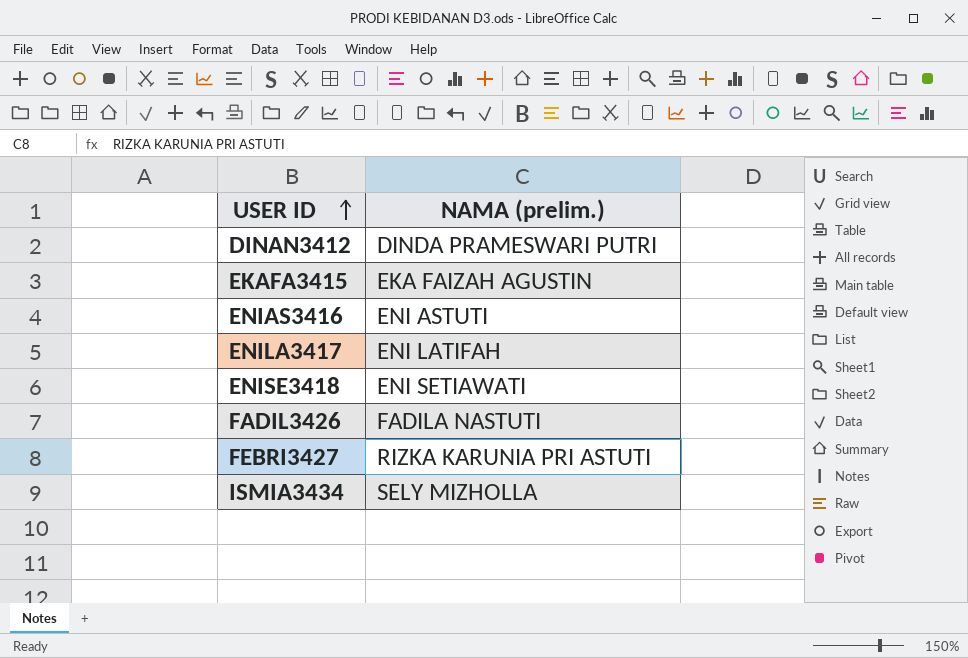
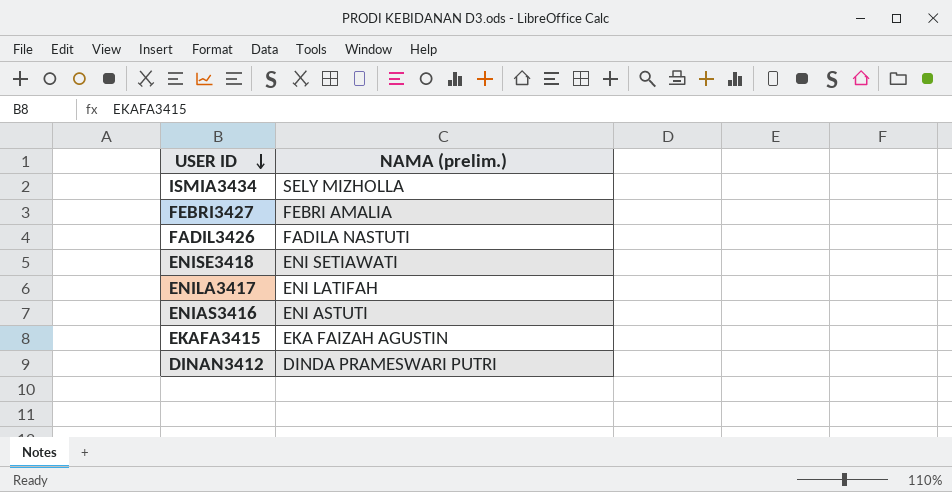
row order: USER ID ascending -> USER ID descending
FEBRI3427 | NAMA (prelim.): RIZKA KARUNIA PRI ASTUTI -> FEBRI AMALIA

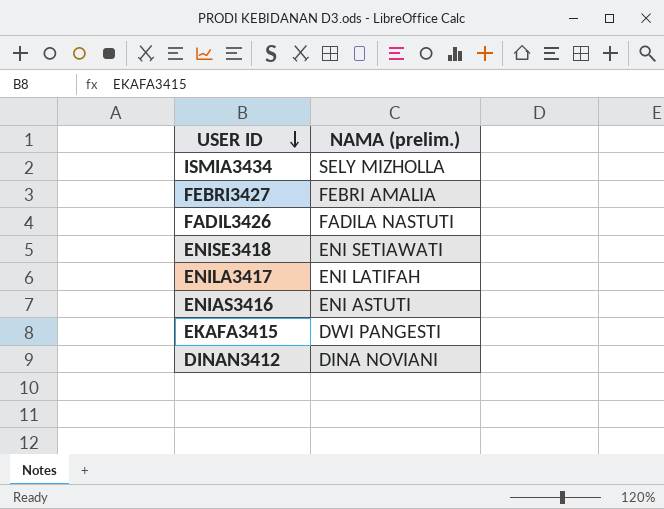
EKAFA3415 | NAMA (prelim.): EKA FAIZAH AGUSTIN -> DWI PANGESTI
DINAN3412 | NAMA (prelim.): DINDA PRAMESWARI PUTRI -> DINA NOVIANI

